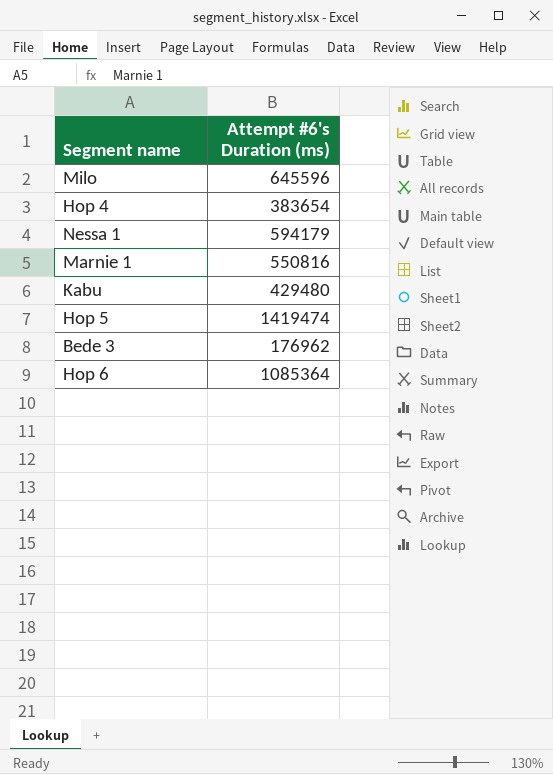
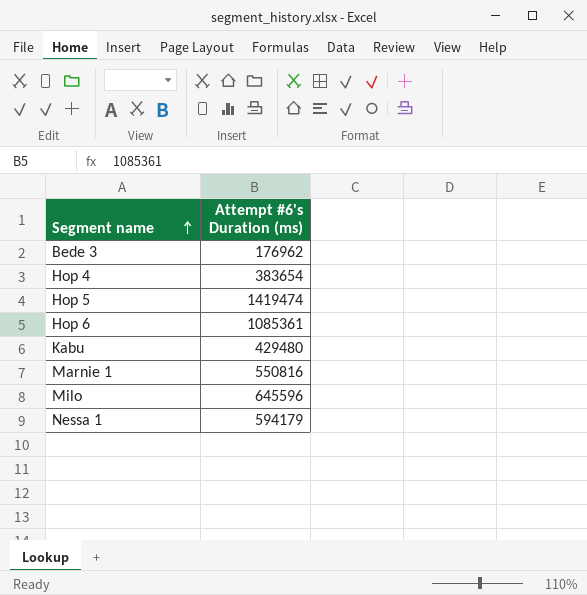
row order: none -> Segment name ascending
Hop 6 | Attempt #6's Duration (ms): 1085364 -> 1085361

